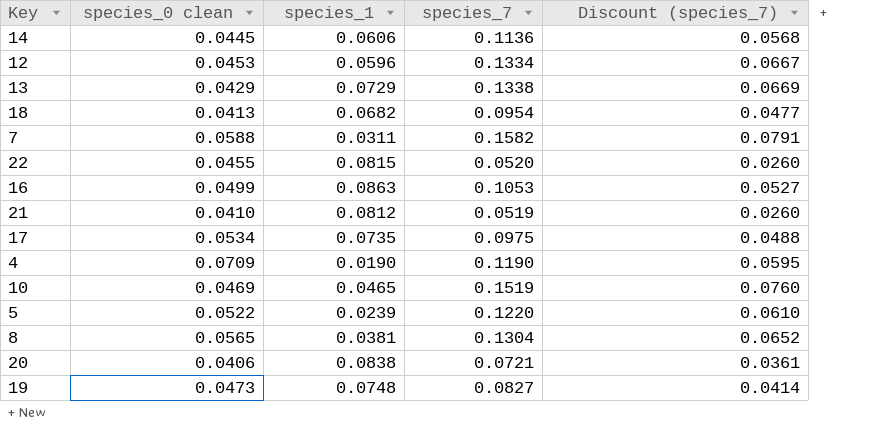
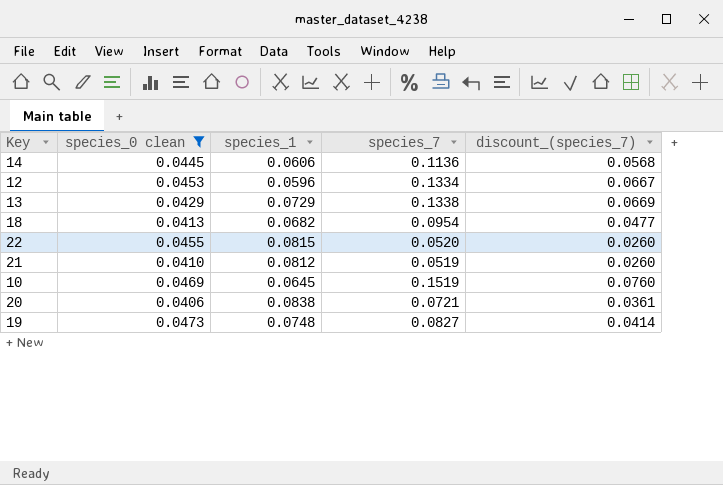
filter: none -> species_0 clean <= 0.0473
column name: Discount (species_7) -> discount_(species_7)
10 | species_1: 0.0465 -> 0.0645

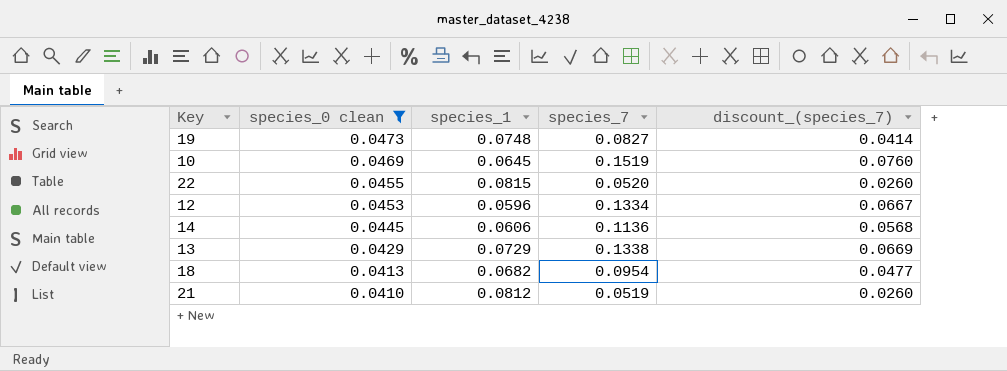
row order: none -> species_0 clean descending
row 20: 0.0406 | 0.0838 | 0.0721 | 0.0361 -> none

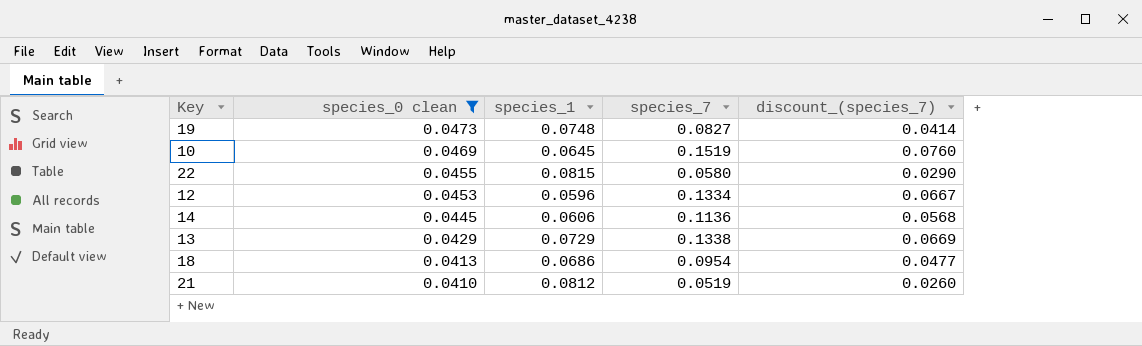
22 | species_7: 0.0520 -> 0.0580
22 | discount_(species_7): 0.0260 -> 0.0290
18 | species_1: 0.0682 -> 0.0686

